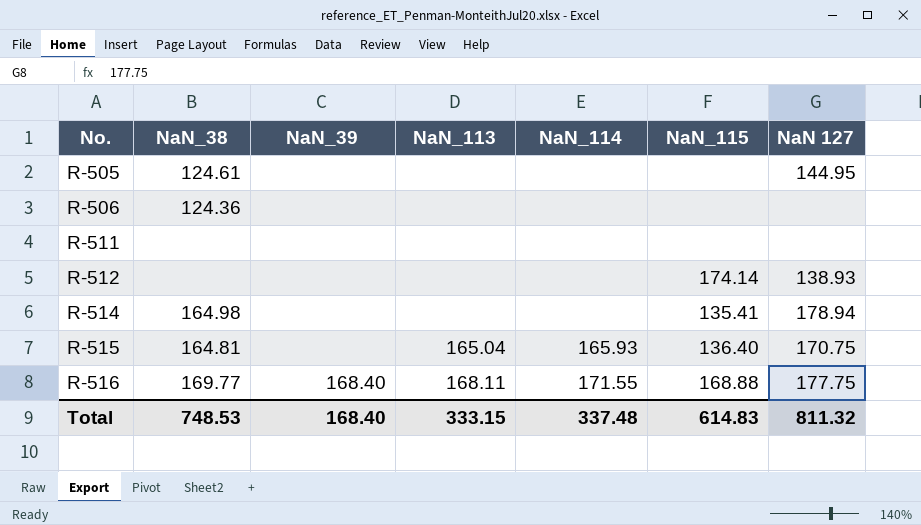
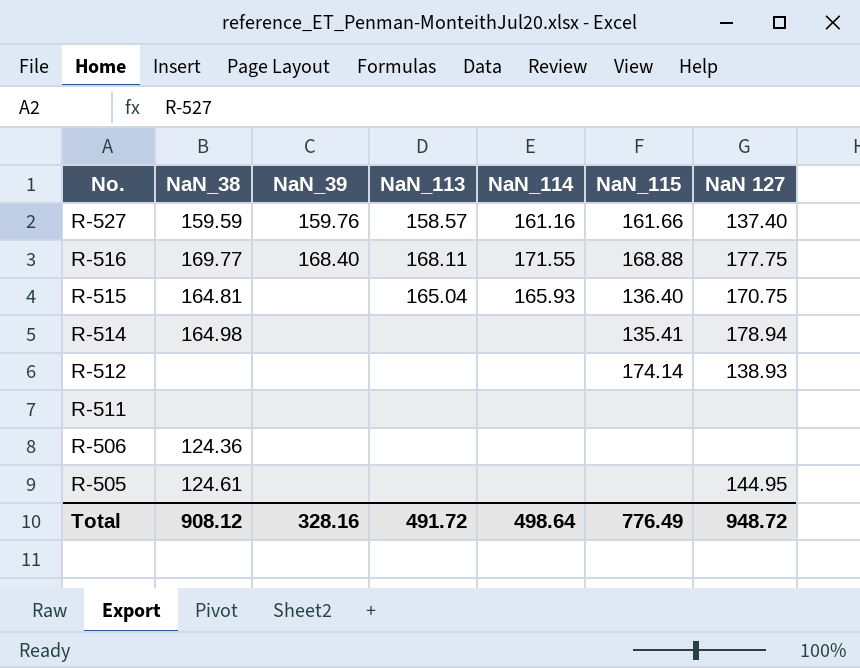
row order: No. ascending -> No. descending
row R-527: none -> 159.59 | 159.76 | 158.57 | 161.16 | 161.66 | 137.40
Total | NaN_38: 748.53 -> 908.12
Total | NaN_39: 168.40 -> 328.16
Total | NaN_113: 333.15 -> 491.72
Total | NaN_114: 337.48 -> 498.64
Total | NaN_115: 614.83 -> 776.49
Total | NaN 127: 811.32 -> 948.72

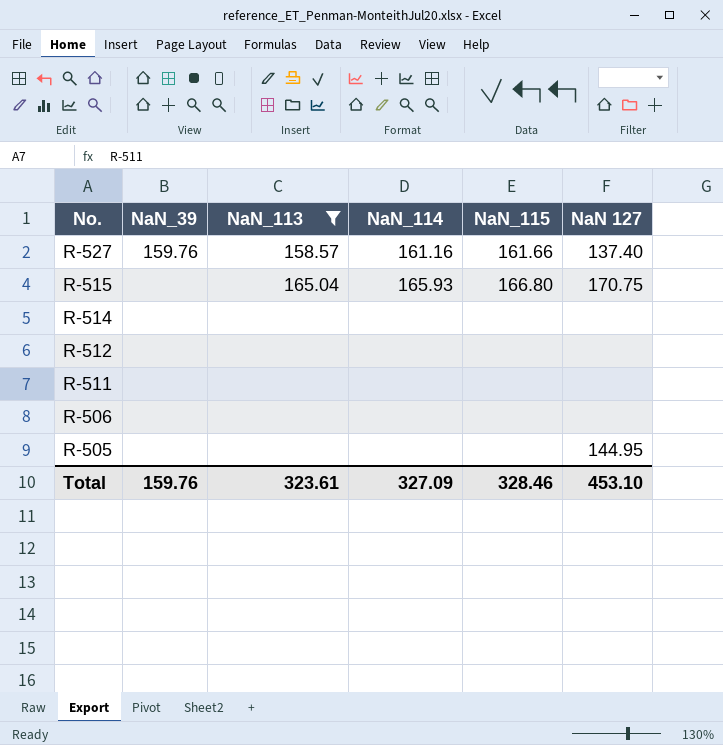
filter: none -> NaN_113 != 168.11
column NaN_38 | position: 2 -> none
R-515 | NaN_115: 136.40 -> 166.80
R-514 | NaN_115: 135.41 -> none
R-514 | NaN 127: 178.94 -> none
R-512 | NaN_115: 174.14 -> none
R-512 | NaN 127: 138.93 -> none
Total | NaN_39: 328.16 -> 159.76
Total | NaN_113: 491.72 -> 323.61
Total | NaN_114: 498.64 -> 327.09
Total | NaN_115: 776.49 -> 328.46
Total | NaN 127: 948.72 -> 453.10

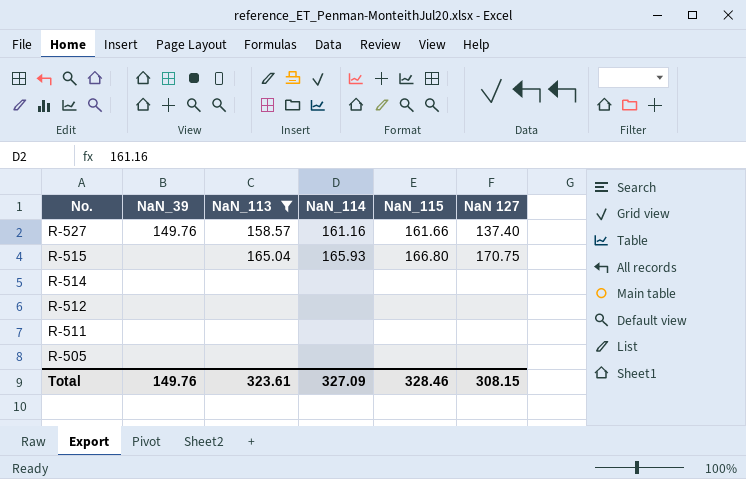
row R-506: none | none | none | none | none -> none
R-527 | NaN_39: 159.76 -> 149.76
R-505 | NaN 127: 144.95 -> none
Total | NaN_39: 159.76 -> 149.76
Total | NaN 127: 453.10 -> 308.15

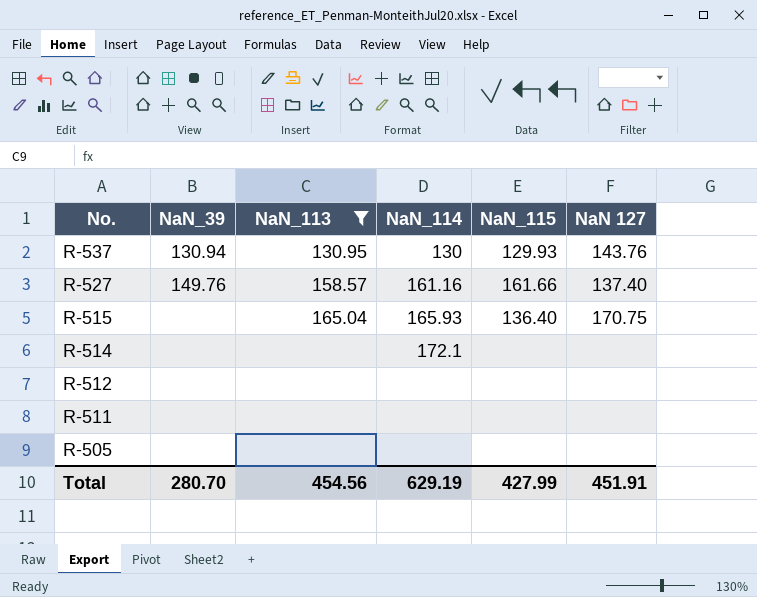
row R-537: none -> 130.94 | 130.95 | 130 | 129.93 | 143.76
R-515 | NaN_115: 166.80 -> 136.40
R-514 | NaN_114: none -> 172.1
Total | NaN_39: 149.76 -> 280.70
Total | NaN_113: 323.61 -> 454.56
Total | NaN_114: 327.09 -> 629.19
Total | NaN_115: 328.46 -> 427.99
Total | NaN 127: 308.15 -> 451.91

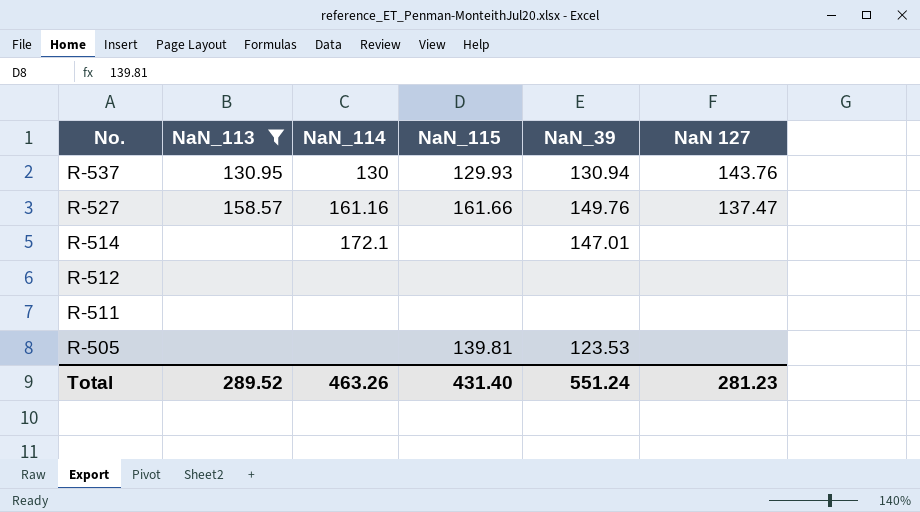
column NaN_39 | position: 2 -> 5
row R-515: none | 165.04 | 165.93 | 136.40 | 170.75 -> none
R-527 | NaN 127: 137.40 -> 137.47
R-514 | NaN_39: none -> 147.01
R-505 | NaN_115: none -> 139.81
R-505 | NaN_39: none -> 123.53
Total | NaN_113: 454.56 -> 289.52
Total | NaN_114: 629.19 -> 463.26
Total | NaN_115: 427.99 -> 431.40
Total | NaN_39: 280.70 -> 551.24
Total | NaN 127: 451.91 -> 281.23

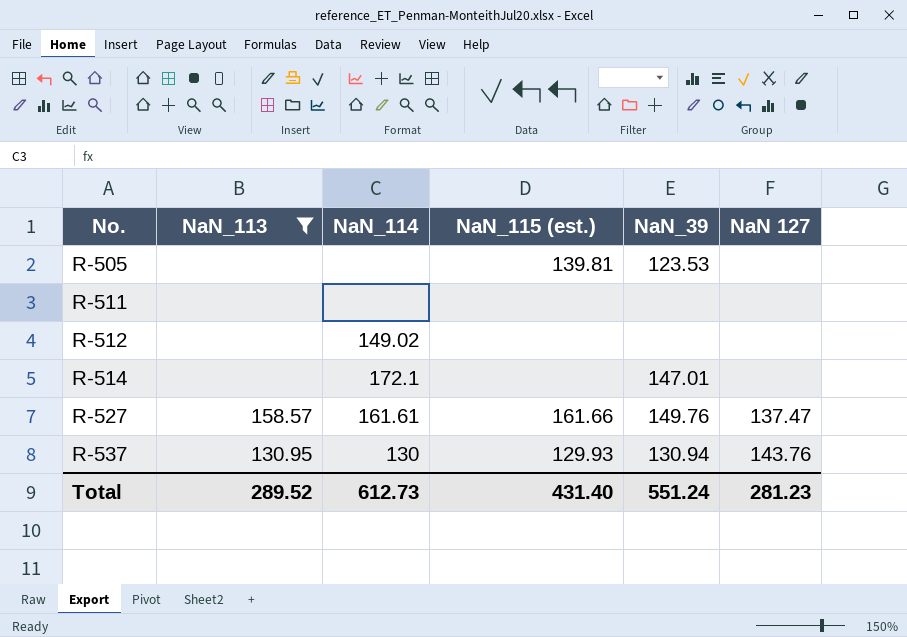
row order: No. descending -> No. ascending
column name: NaN_115 -> NaN_115 (est.)
R-512 | NaN_114: none -> 149.02
R-527 | NaN_114: 161.16 -> 161.61
Total | NaN_114: 463.26 -> 612.73

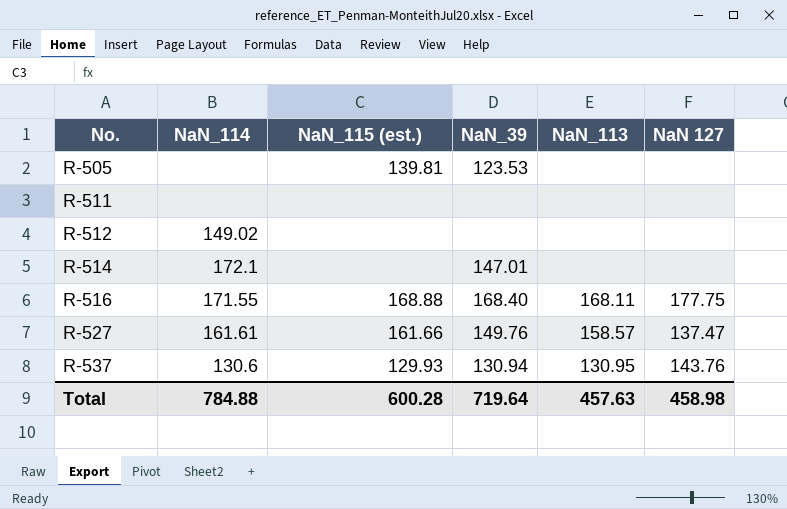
filter: NaN_113 != 168.11 -> none
column NaN_113 | position: 2 -> 5
R-537 | NaN_114: 130 -> 130.6
Total | NaN_114: 612.73 -> 784.88
Total | NaN_115 (est.): 431.40 -> 600.28
Total | NaN_39: 551.24 -> 719.64
Total | NaN_113: 289.52 -> 457.63
Total | NaN 127: 281.23 -> 458.98

